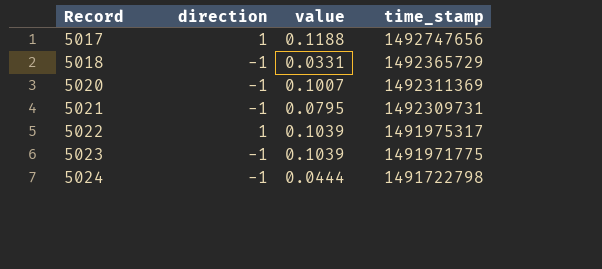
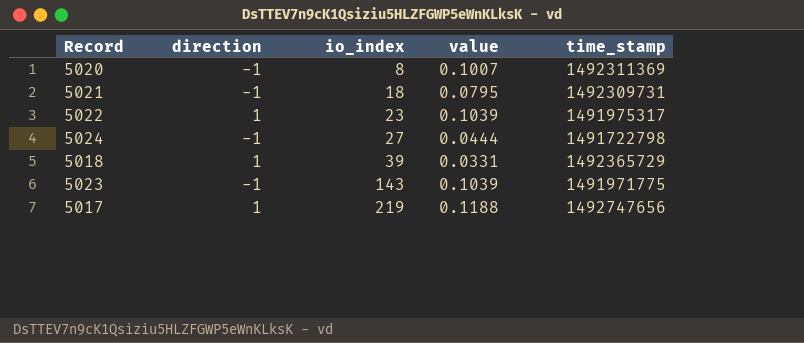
row order: Record ascending -> io_index ascending
column io_index | position: none -> 3
5018 | direction: -1 -> 1

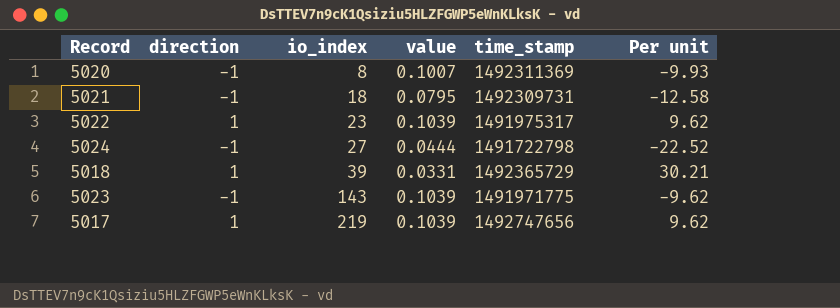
column Per unit | formula: none -> [direction] / [value]
5017 | value: 0.1188 -> 0.1039

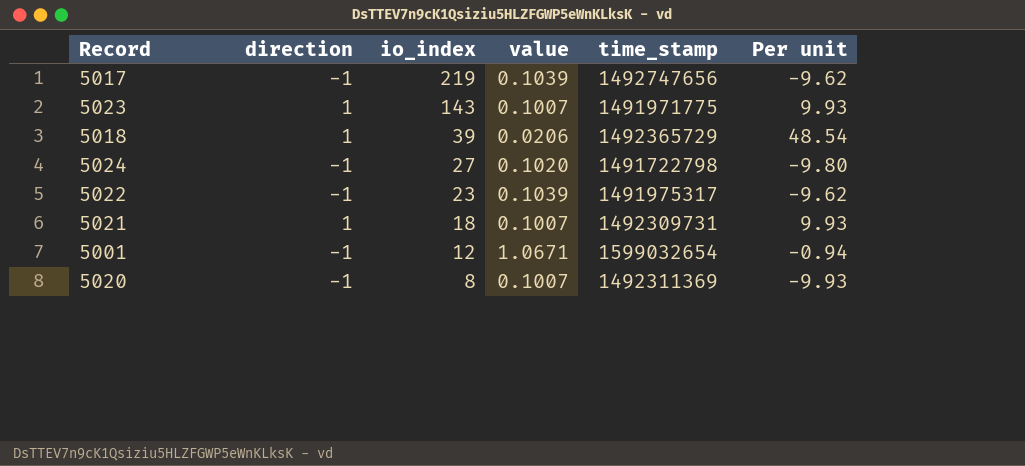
row order: io_index ascending -> io_index descending
5017 | direction: 1 -> -1
5017 | Per unit: 9.62 -> -9.62
5023 | direction: -1 -> 1
5023 | value: 0.1039 -> 0.1007
5023 | Per unit: -9.62 -> 9.93
5018 | value: 0.0331 -> 0.0206
5018 | Per unit: 30.21 -> 48.54
5024 | value: 0.0444 -> 0.1020
5024 | Per unit: -22.52 -> -9.80
5022 | direction: 1 -> -1
5022 | Per unit: 9.62 -> -9.62
5021 | direction: -1 -> 1
5021 | value: 0.0795 -> 0.1007
5021 | Per unit: -12.58 -> 9.93
row 5001: none -> -1 | 12 | 1.0671 | 1599032654 | -0.94

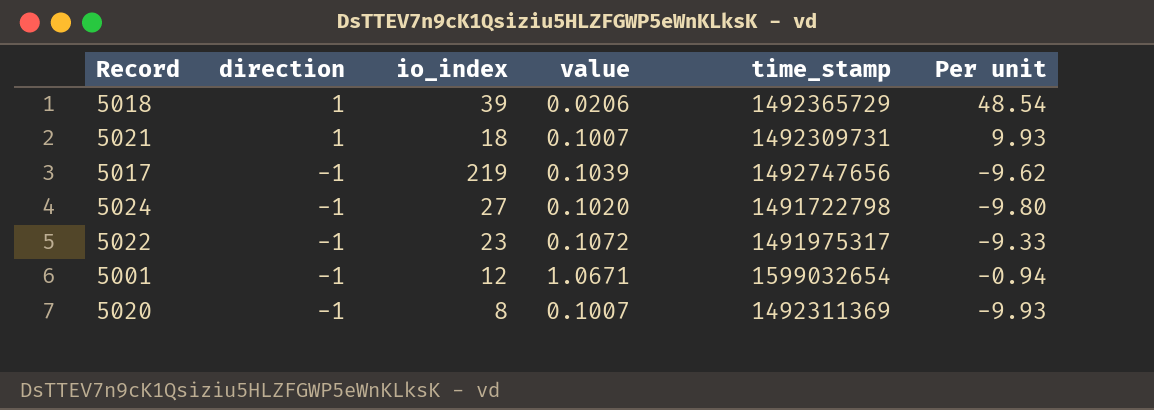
row order: io_index descending -> direction descending
row 5023: 1 | 143 | 0.1007 | 1491971775 | 9.93 -> none
5022 | value: 0.1039 -> 0.1072
5022 | Per unit: -9.62 -> -9.33

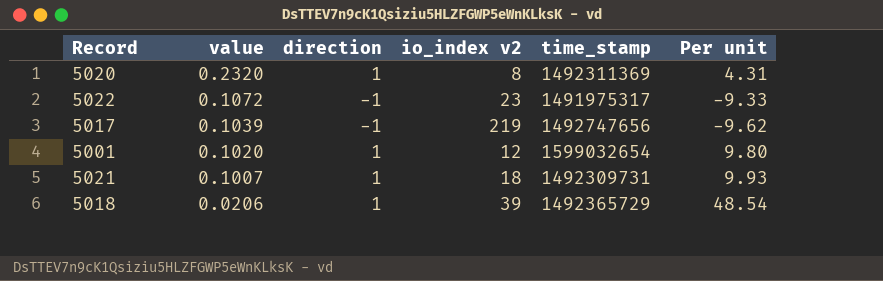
row order: direction descending -> value descending
column value | position: 4 -> 2
column name: io_index -> io_index v2
row 5024: -1 | 27 | 0.1020 | 1491722798 | -9.80 -> none
5020 | value: 0.1007 -> 0.2320
5020 | direction: -1 -> 1
5020 | Per unit: -9.93 -> 4.31
5001 | value: 1.0671 -> 0.1020
5001 | direction: -1 -> 1
5001 | Per unit: -0.94 -> 9.80

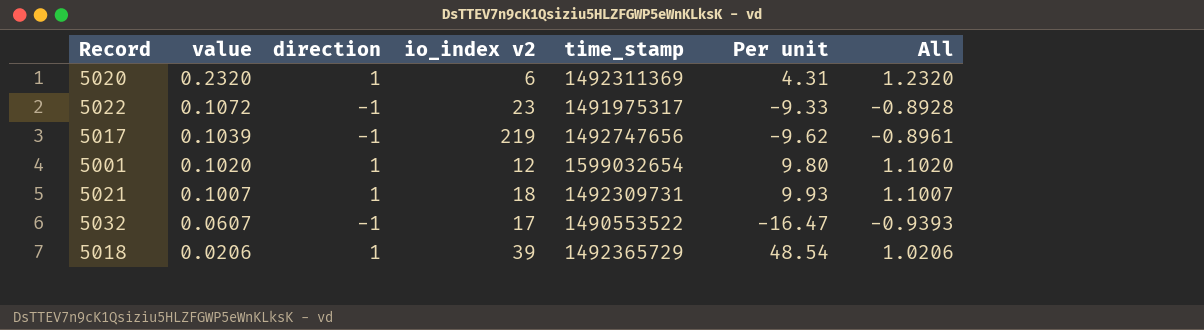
column All | formula: none -> [value] + [direction]
5020 | io_index v2: 8 -> 6
row 5032: none -> 0.0607 | -1 | 17 | 1490553522 | -16.47 | -0.9393

